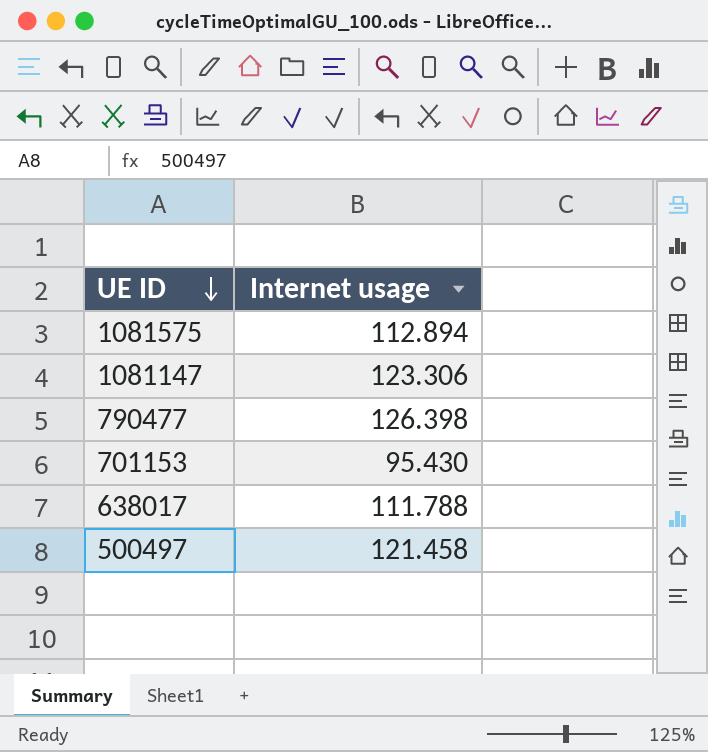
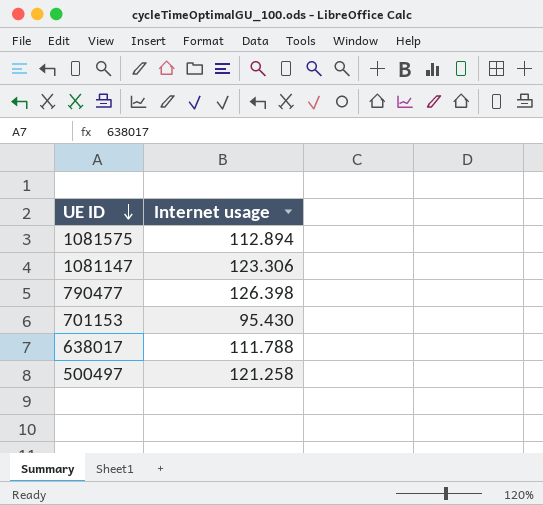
500497 | Internet usage: 121.458 -> 121.258

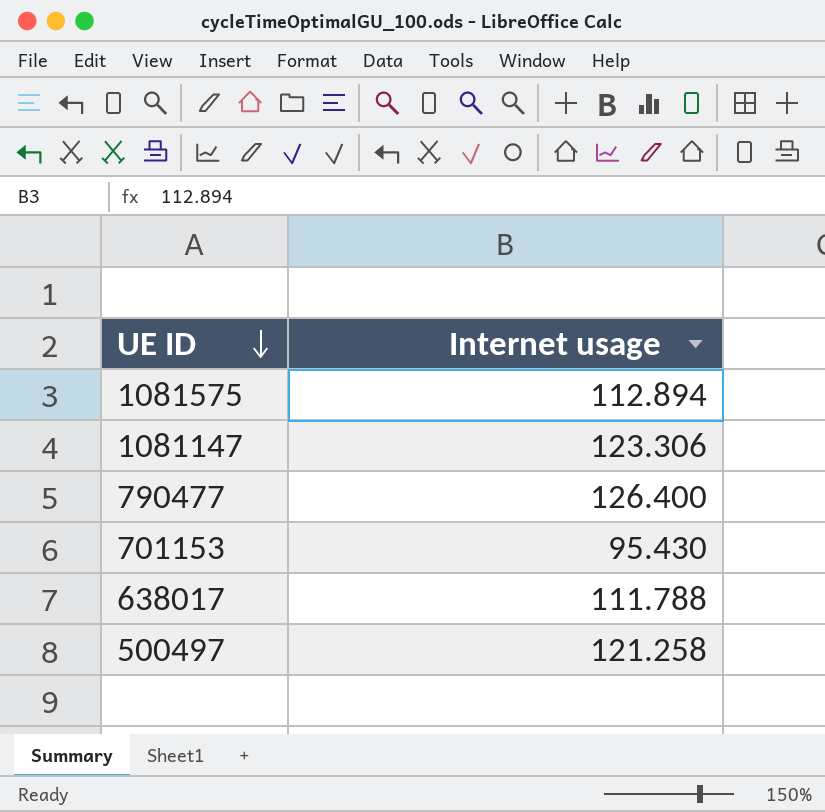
790477 | Internet usage: 126.398 -> 126.400

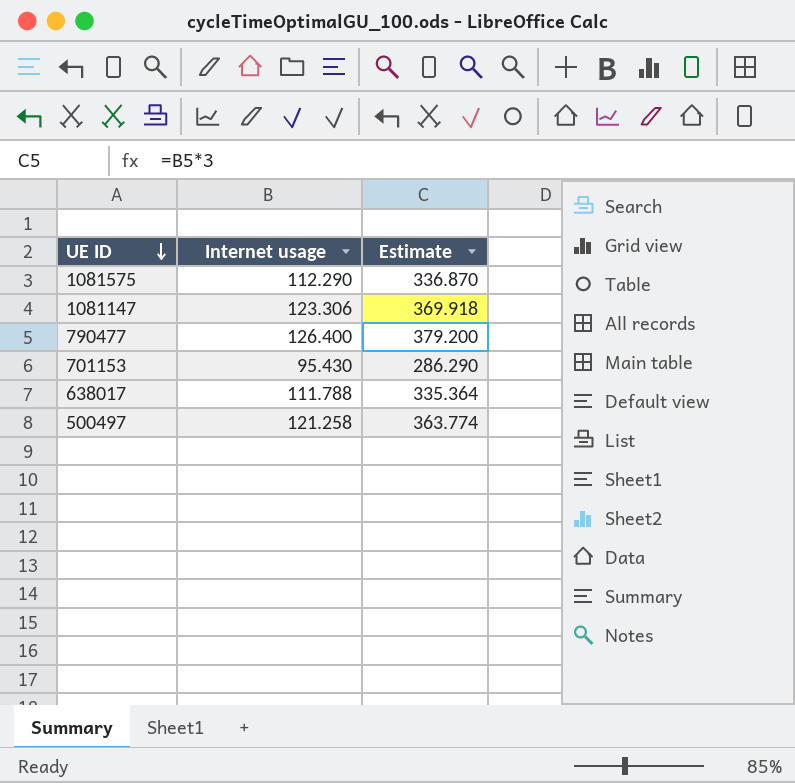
column Estimate | formula: none -> [Internet usage] * 3
1081575 | Internet usage: 112.894 -> 112.290

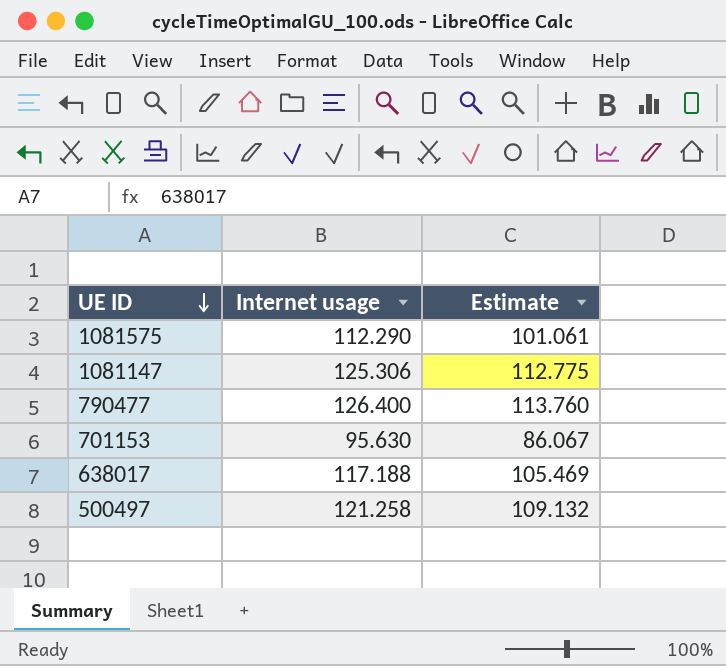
column Estimate | formula: [Internet usage] * 3 -> [Internet usage] * 0.9
1081147 | Internet usage: 123.306 -> 125.306
701153 | Internet usage: 95.430 -> 95.630
638017 | Internet usage: 111.788 -> 117.188

